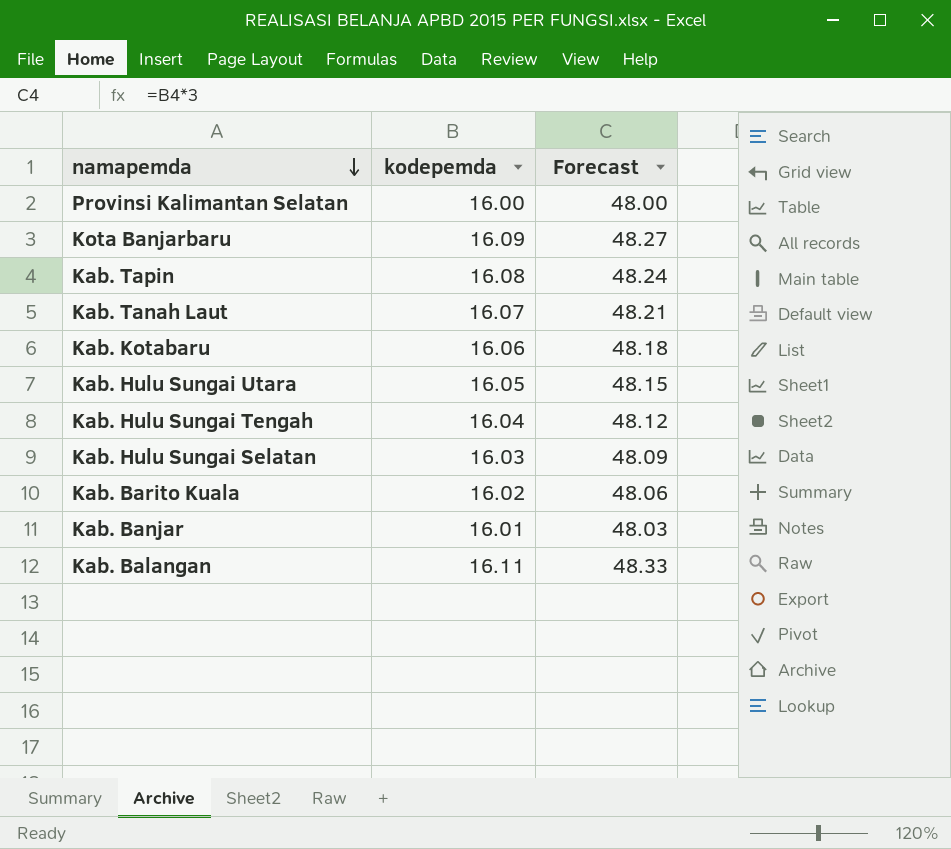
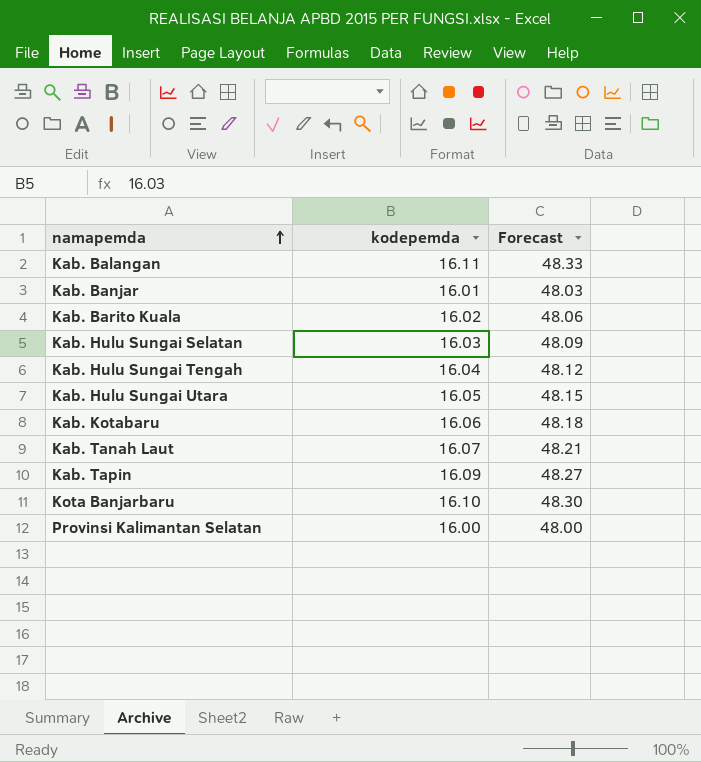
row order: namapemda descending -> namapemda ascending
Kab. Tapin | kodepemda: 16.08 -> 16.09
Kab. Tapin | Forecast: 48.24 -> 48.27
Kota Banjarbaru | kodepemda: 16.09 -> 16.10
Kota Banjarbaru | Forecast: 48.27 -> 48.30

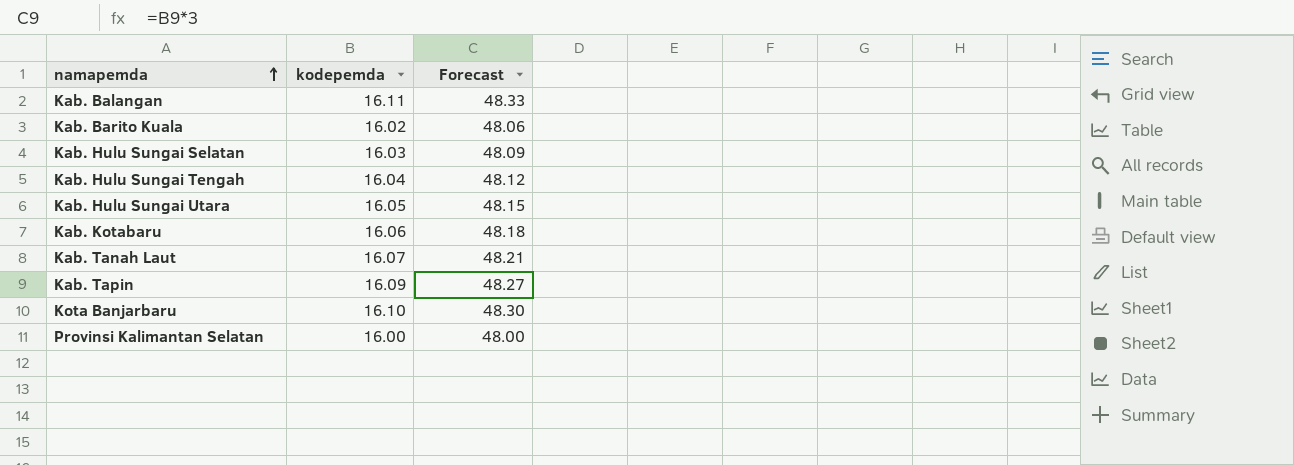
row Kab. Banjar: 16.01 | 48.03 -> none

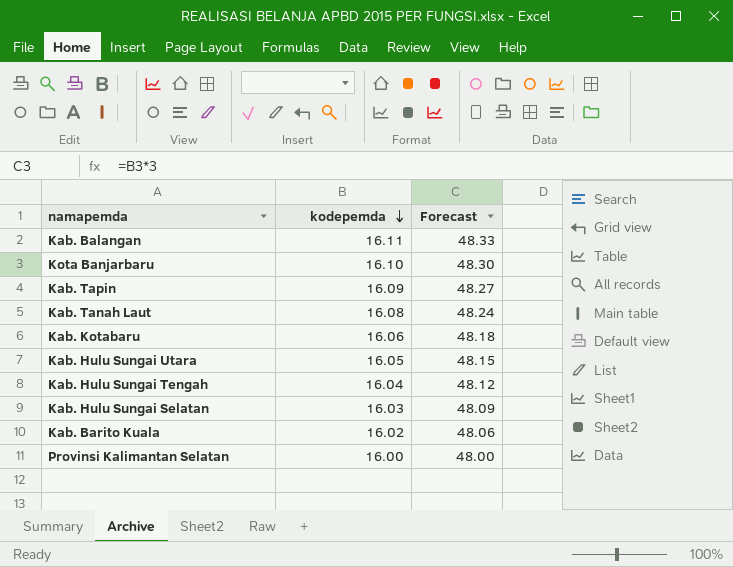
row order: namapemda ascending -> kodepemda descending
Kab. Tanah Laut | kodepemda: 16.07 -> 16.08
Kab. Tanah Laut | Forecast: 48.21 -> 48.24

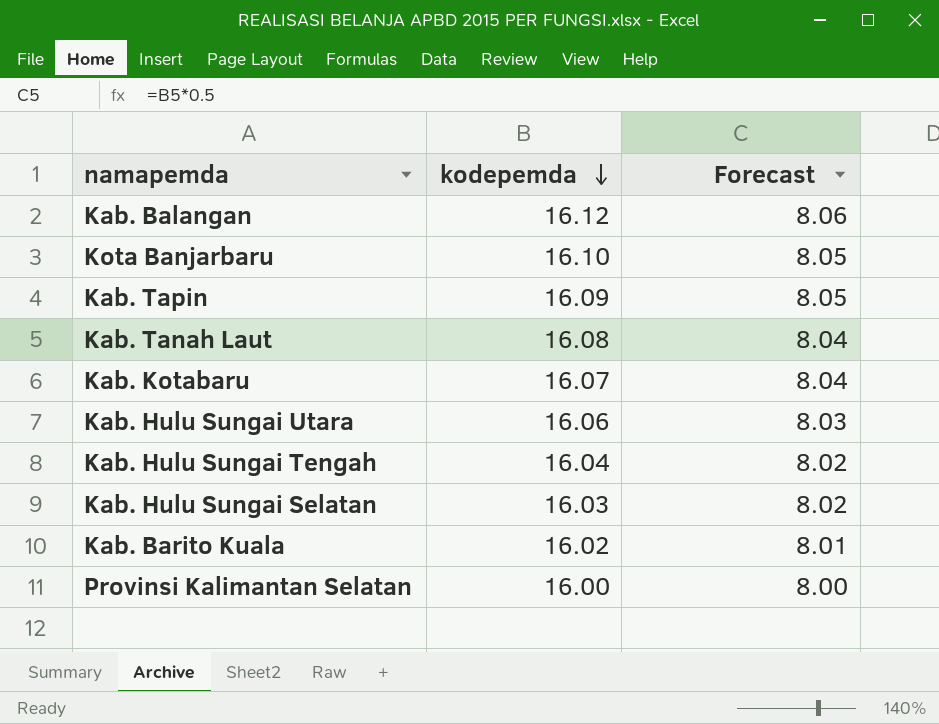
column Forecast | formula: [kodepemda] * 3 -> [kodepemda] * 0.5
Kab. Balangan | kodepemda: 16.11 -> 16.12
Kab. Kotabaru | kodepemda: 16.06 -> 16.07
Kab. Hulu Sungai Utara | kodepemda: 16.05 -> 16.06

